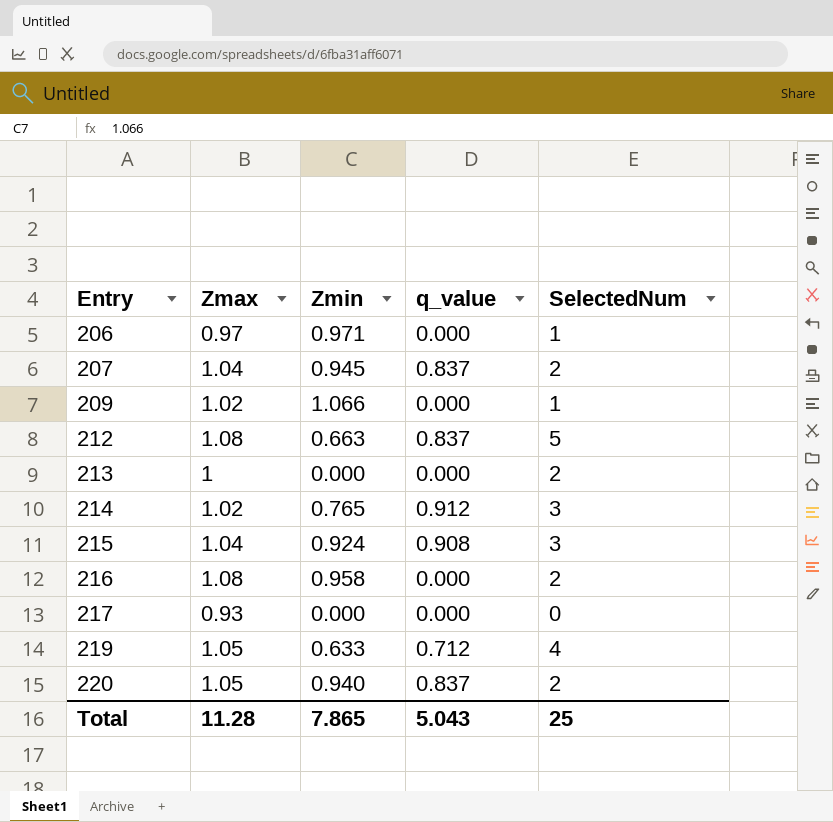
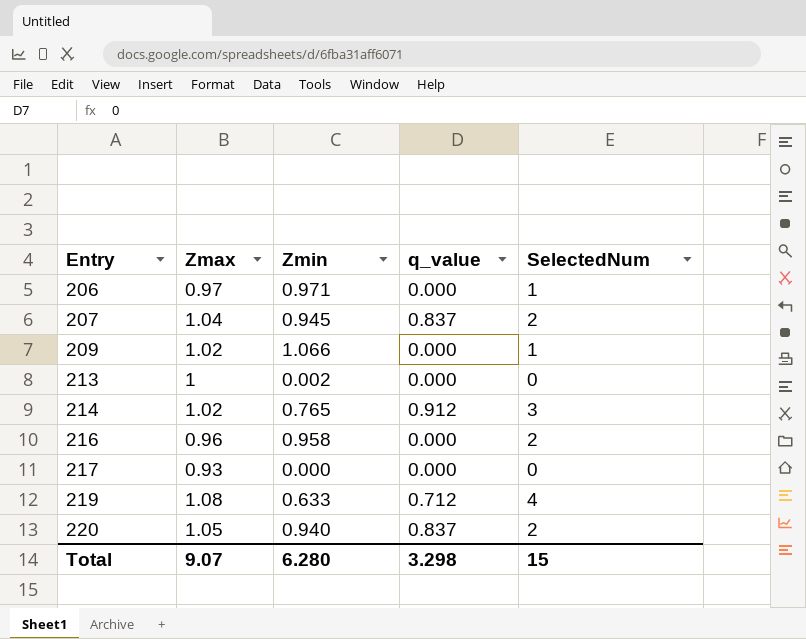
row 212: 1.08 | 0.663 | 0.837 | 5 -> none
row 215: 1.04 | 0.924 | 0.908 | 3 -> none
213 | Zmin: 0.000 -> 0.002
213 | SelectedNum: 2 -> 0
216 | Zmax: 1.08 -> 0.96
219 | Zmax: 1.05 -> 1.08
Total | Zmax: 11.28 -> 9.07
Total | Zmin: 7.865 -> 6.280
Total | q_value: 5.043 -> 3.298
Total | SelectedNum: 25 -> 15

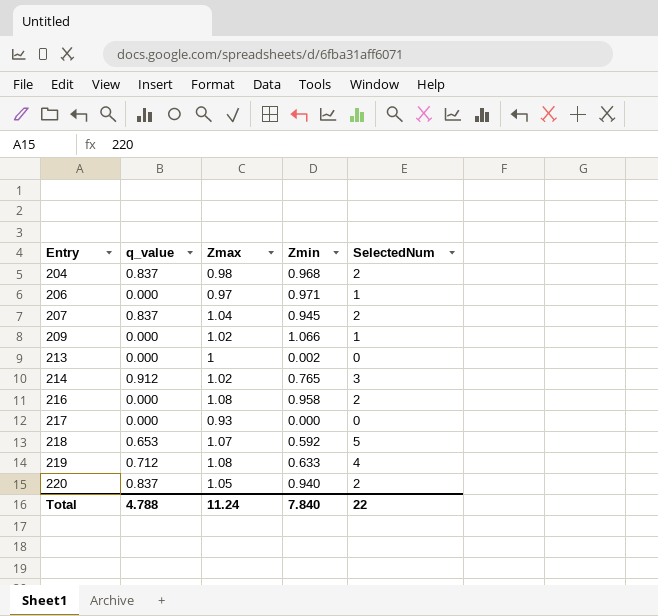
column q_value | position: 4 -> 2
row 204: none -> 0.837 | 0.98 | 0.968 | 2
216 | Zmax: 0.96 -> 1.08
row 218: none -> 0.653 | 1.07 | 0.592 | 5
Total | q_value: 3.298 -> 4.788
Total | Zmax: 9.07 -> 11.24
Total | Zmin: 6.280 -> 7.840
Total | SelectedNum: 15 -> 22

